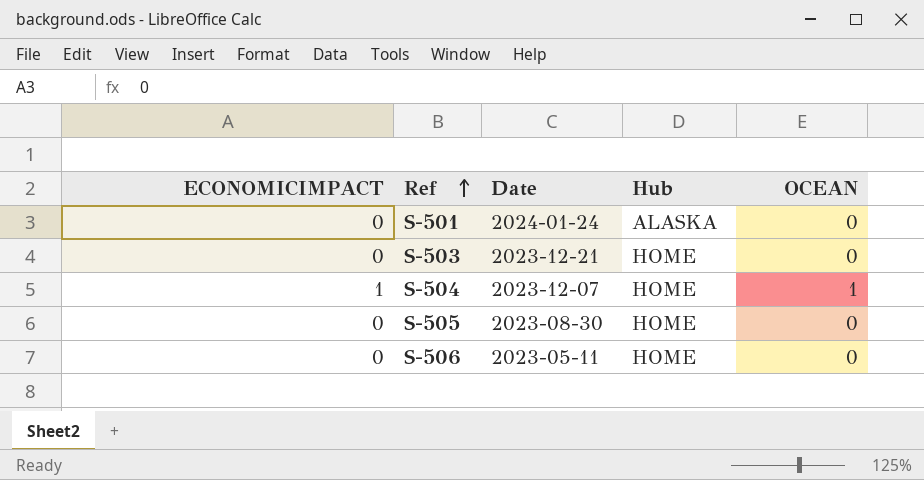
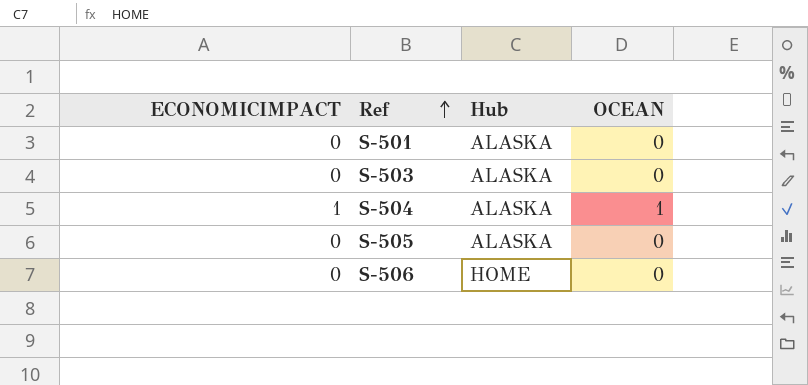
column Date | position: 3 -> none
S-503 | Hub: HOME -> ALASKA
S-504 | Hub: HOME -> ALASKA
S-505 | Hub: HOME -> ALASKA

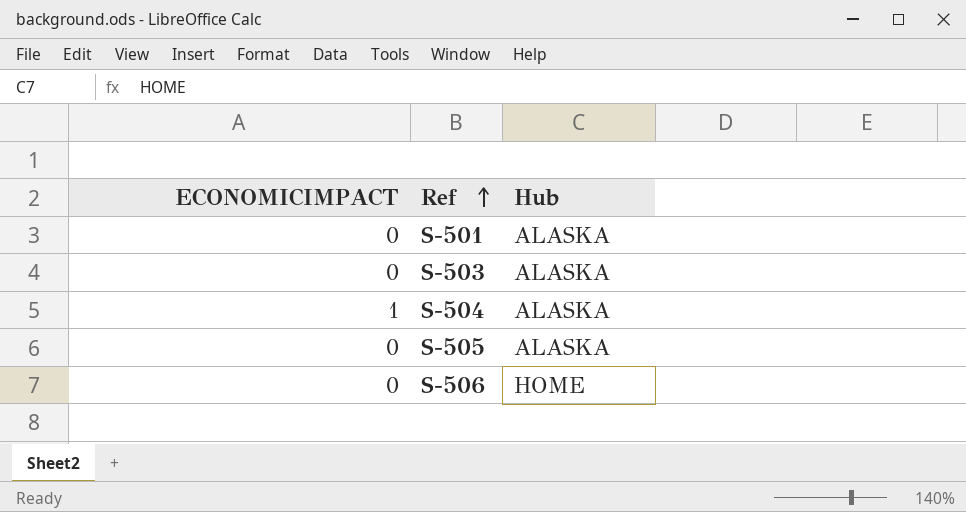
column OCEAN | position: 4 -> none

